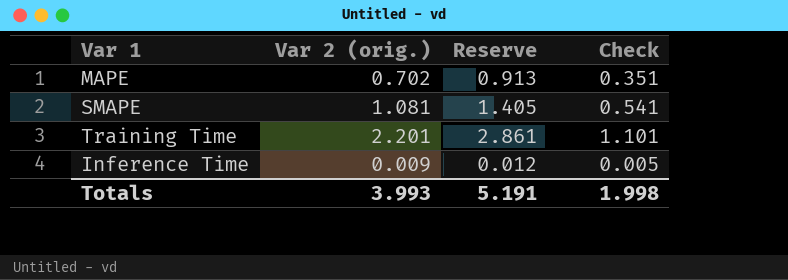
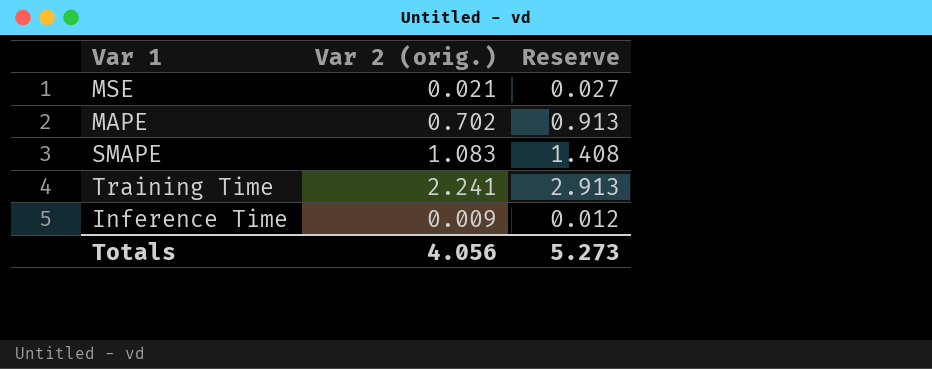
column Check | formula: [Var 2 (orig.)] * 0.5 -> none
row MSE: none -> 0.021 | 0.027
SMAPE | Var 2 (orig.): 1.081 -> 1.083
SMAPE | Reserve: 1.405 -> 1.408
Training Time | Var 2 (orig.): 2.201 -> 2.241
Training Time | Reserve: 2.861 -> 2.913
Totals | Var 2 (orig.): 3.993 -> 4.056
Totals | Reserve: 5.191 -> 5.273

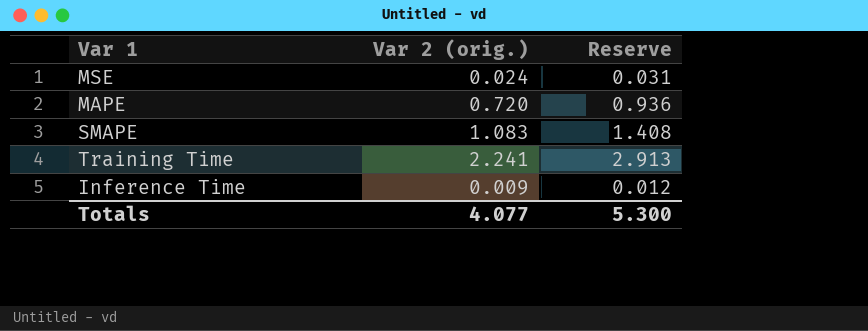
MSE | Var 2 (orig.): 0.021 -> 0.024
MSE | Reserve: 0.027 -> 0.031
MAPE | Var 2 (orig.): 0.702 -> 0.720
MAPE | Reserve: 0.913 -> 0.936
Totals | Var 2 (orig.): 4.056 -> 4.077
Totals | Reserve: 5.273 -> 5.300

